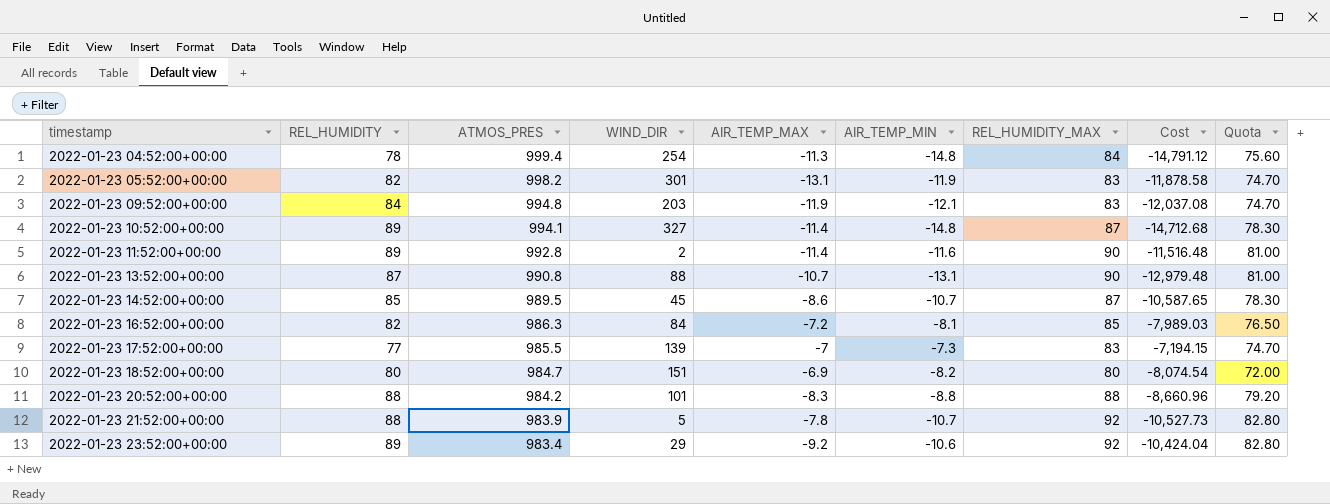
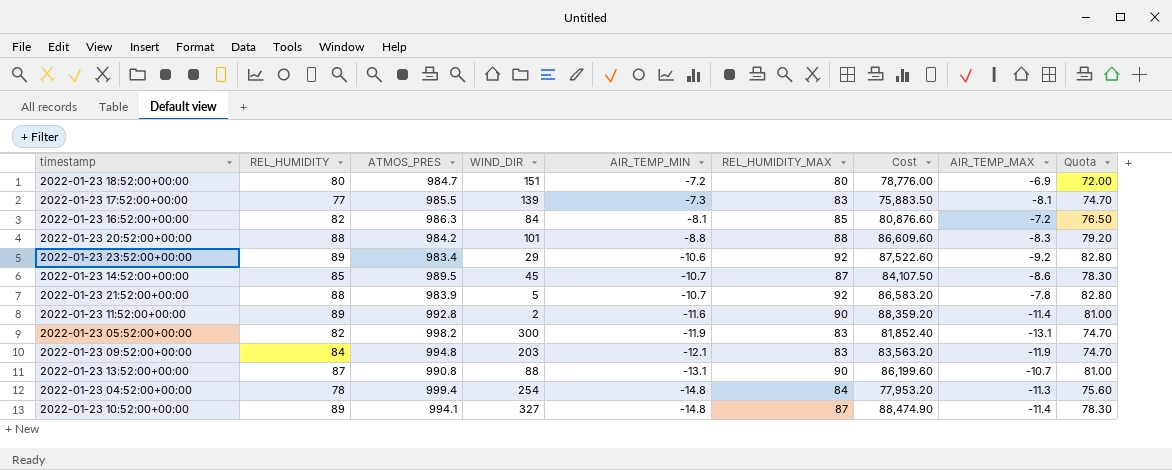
row order: timestamp ascending -> AIR_TEMP_MIN descending
column Cost | formula: [ATMOS_PRES] * [AIR_TEMP_MIN] -> [REL_HUMIDITY] * [ATMOS_PRES]
column AIR_TEMP_MAX | position: 5 -> 8
2022-01-23 18:52:00+00:00 | AIR_TEMP_MIN: -8.2 -> -7.2
2022-01-23 17:52:00+00:00 | AIR_TEMP_MAX: -7 -> -8.1
2022-01-23 05:52:00+00:00 | WIND_DIR: 301 -> 300

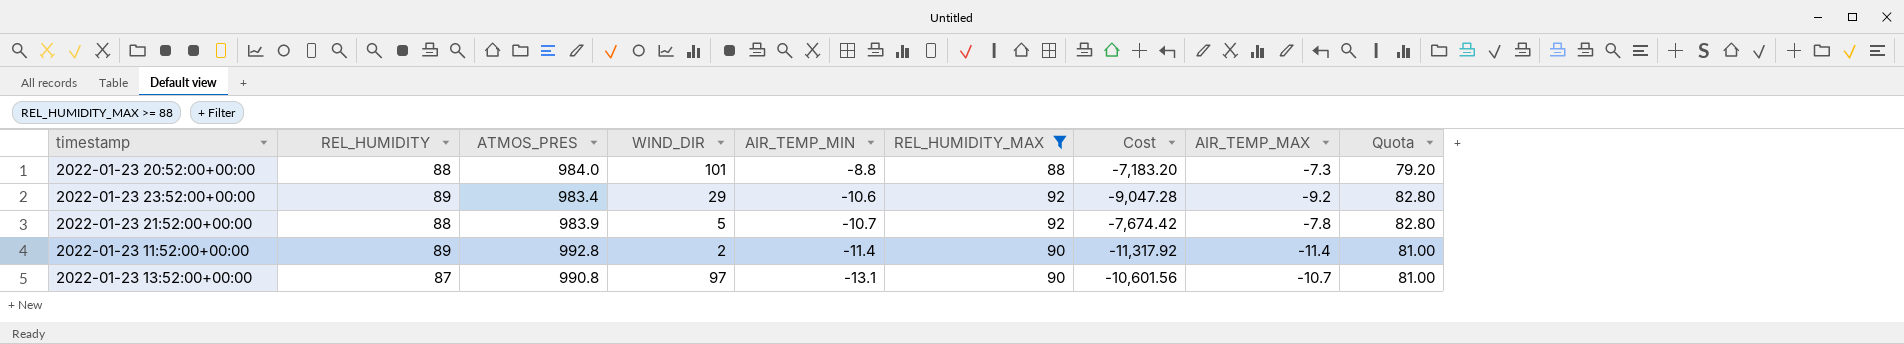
filter: none -> REL_HUMIDITY_MAX >= 88
column Cost | formula: [REL_HUMIDITY] * [ATMOS_PRES] -> [ATMOS_PRES] * [AIR_TEMP_MAX]
2022-01-23 20:52:00+00:00 | ATMOS_PRES: 984.2 -> 984.0
2022-01-23 20:52:00+00:00 | AIR_TEMP_MAX: -8.3 -> -7.3
2022-01-23 11:52:00+00:00 | AIR_TEMP_MIN: -11.6 -> -11.4
2022-01-23 13:52:00+00:00 | WIND_DIR: 88 -> 97

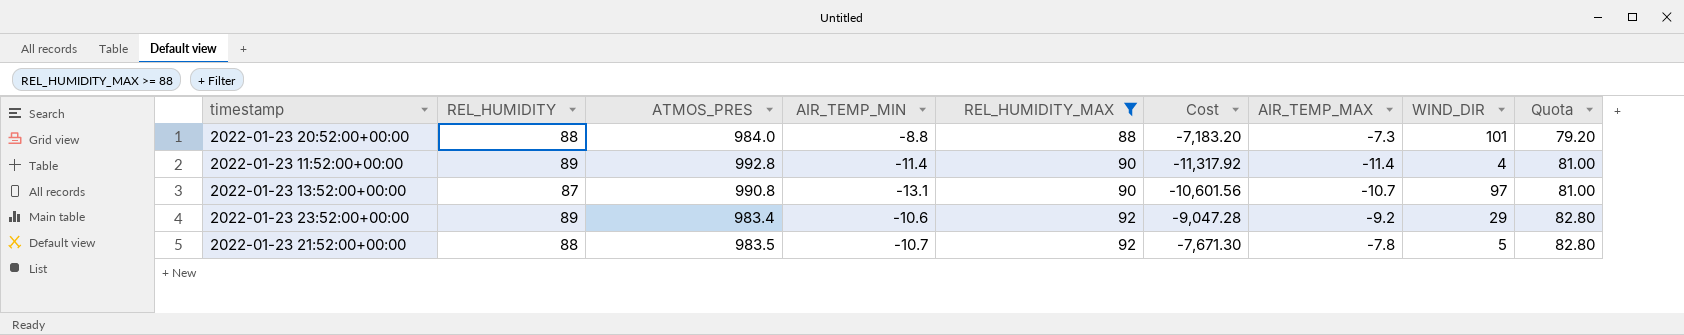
row order: AIR_TEMP_MIN descending -> REL_HUMIDITY_MAX ascending
column WIND_DIR | position: 4 -> 8
2022-01-23 11:52:00+00:00 | WIND_DIR: 2 -> 4
2022-01-23 21:52:00+00:00 | ATMOS_PRES: 983.9 -> 983.5
2022-01-23 21:52:00+00:00 | Cost: -7,674.42 -> -7,671.30

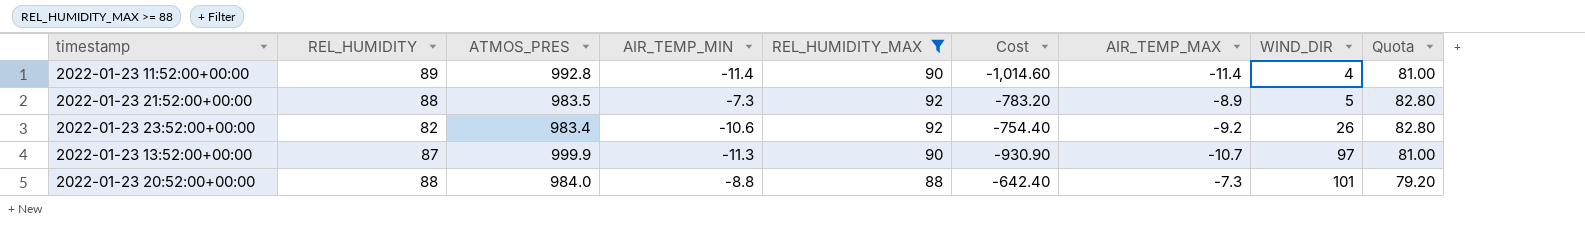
row order: REL_HUMIDITY_MAX ascending -> WIND_DIR ascending
column Cost | formula: [ATMOS_PRES] * [AIR_TEMP_MAX] -> [REL_HUMIDITY] * [AIR_TEMP_MAX]
2022-01-23 21:52:00+00:00 | AIR_TEMP_MIN: -10.7 -> -7.3
2022-01-23 21:52:00+00:00 | AIR_TEMP_MAX: -7.8 -> -8.9
2022-01-23 23:52:00+00:00 | REL_HUMIDITY: 89 -> 82
2022-01-23 23:52:00+00:00 | WIND_DIR: 29 -> 26
2022-01-23 13:52:00+00:00 | ATMOS_PRES: 990.8 -> 999.9
2022-01-23 13:52:00+00:00 | AIR_TEMP_MIN: -13.1 -> -11.3

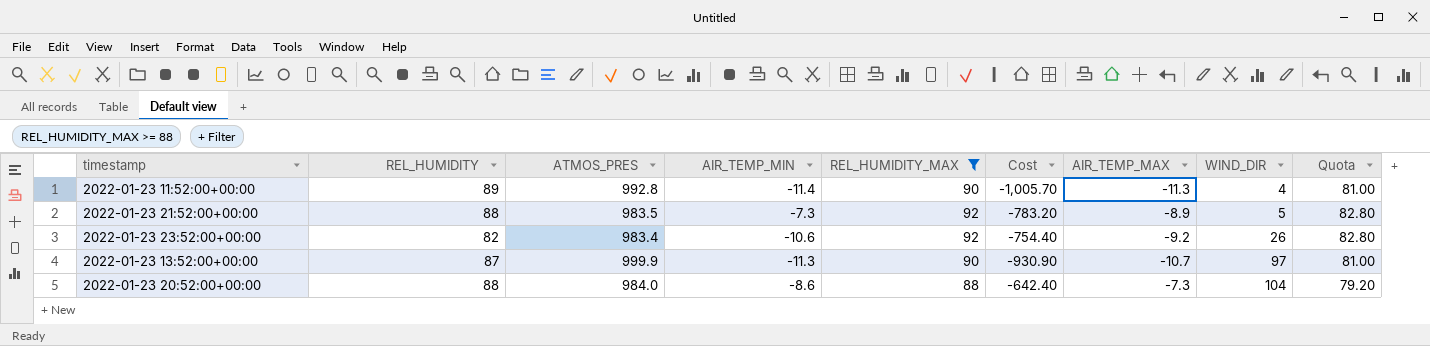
2022-01-23 11:52:00+00:00 | Cost: -1,014.60 -> -1,005.70
2022-01-23 11:52:00+00:00 | AIR_TEMP_MAX: -11.4 -> -11.3
2022-01-23 20:52:00+00:00 | AIR_TEMP_MIN: -8.8 -> -8.6
2022-01-23 20:52:00+00:00 | WIND_DIR: 101 -> 104

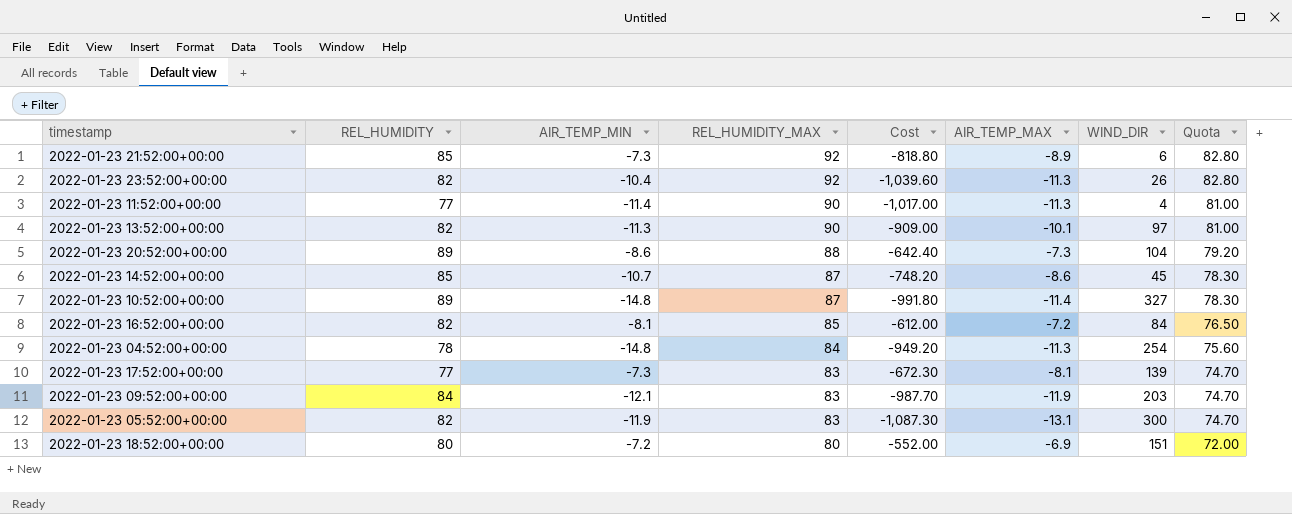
filter: REL_HUMIDITY_MAX >= 88 -> none
row order: WIND_DIR ascending -> REL_HUMIDITY_MAX descending
column ATMOS_PRES | position: 3 -> none
column Cost | formula: [REL_HUMIDITY] * [AIR_TEMP_MAX] -> [REL_HUMIDITY_MAX] * [AIR_TEMP_MAX]
2022-01-23 21:52:00+00:00 | REL_HUMIDITY: 88 -> 85
2022-01-23 21:52:00+00:00 | WIND_DIR: 5 -> 6
2022-01-23 23:52:00+00:00 | AIR_TEMP_MIN: -10.6 -> -10.4
2022-01-23 23:52:00+00:00 | AIR_TEMP_MAX: -9.2 -> -11.3
2022-01-23 11:52:00+00:00 | REL_HUMIDITY: 89 -> 77
2022-01-23 13:52:00+00:00 | REL_HUMIDITY: 87 -> 82
2022-01-23 13:52:00+00:00 | AIR_TEMP_MAX: -10.7 -> -10.1
2022-01-23 20:52:00+00:00 | REL_HUMIDITY: 88 -> 89

